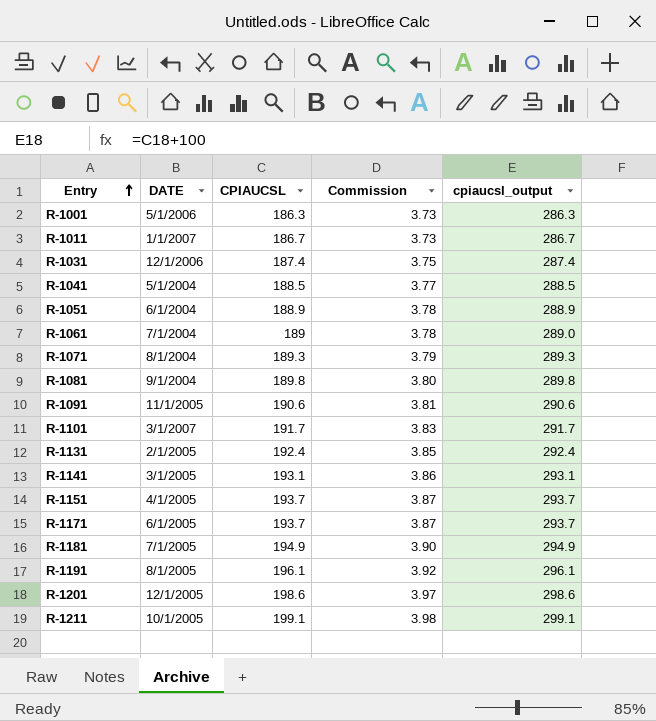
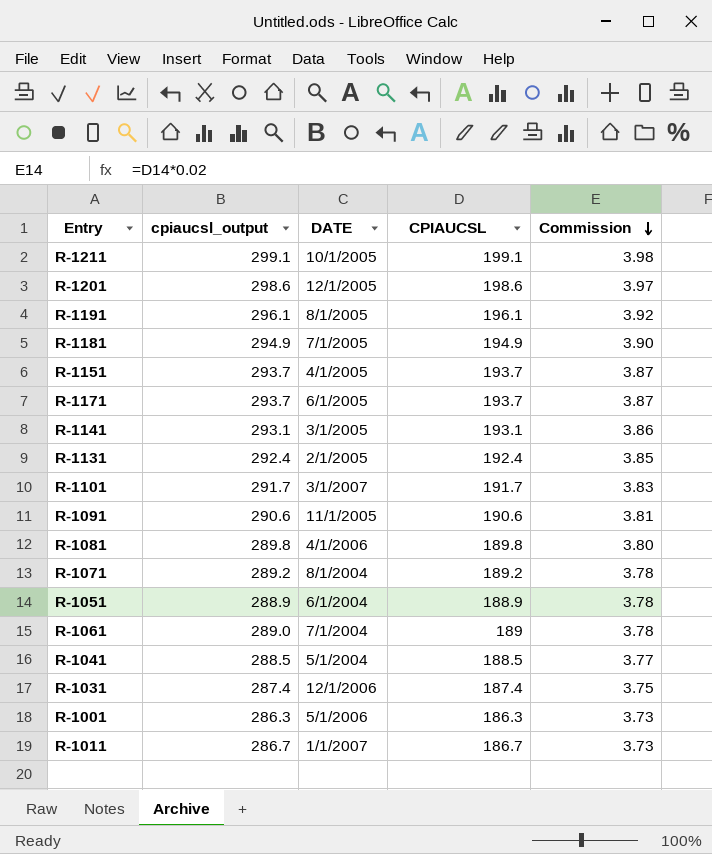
row order: Entry ascending -> Commission descending
column cpiaucsl_output | position: 5 -> 2
R-1081 | DATE: 9/1/2004 -> 4/1/2006
R-1071 | cpiaucsl_output: 289.3 -> 289.2
R-1071 | CPIAUCSL: 189.3 -> 189.2
R-1071 | Commission: 3.79 -> 3.78

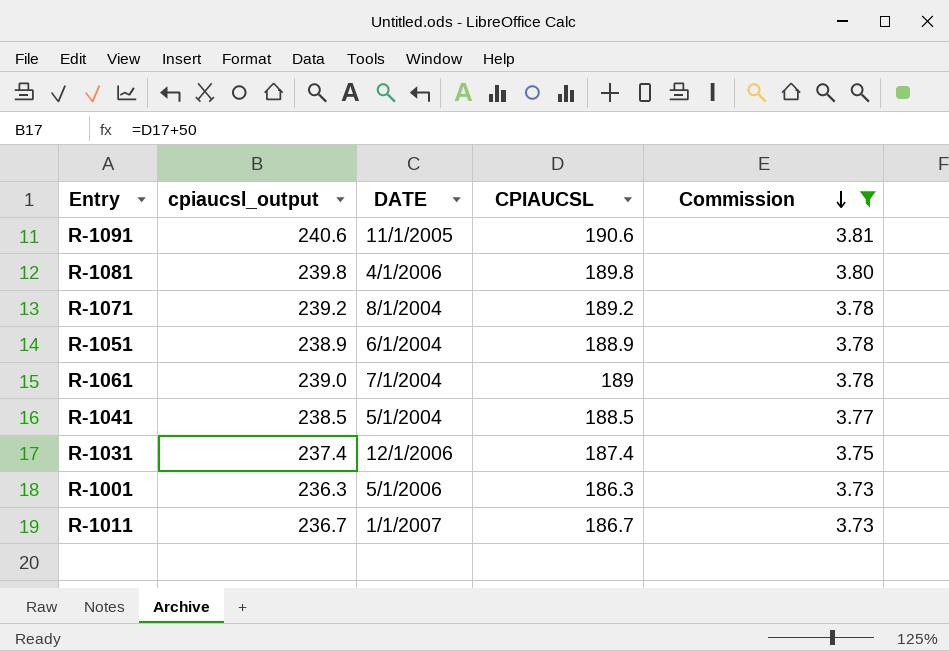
filter: none -> Commission <= 3.81
column cpiaucsl_output | formula: [CPIAUCSL] + 100 -> [CPIAUCSL] + 50

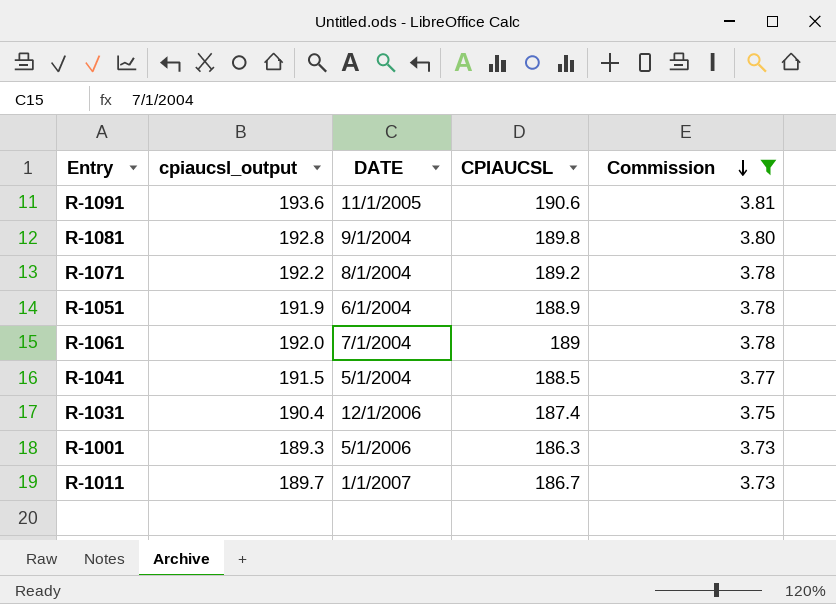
column cpiaucsl_output | formula: [CPIAUCSL] + 50 -> [CPIAUCSL] + 3
R-1081 | DATE: 4/1/2006 -> 9/1/2004

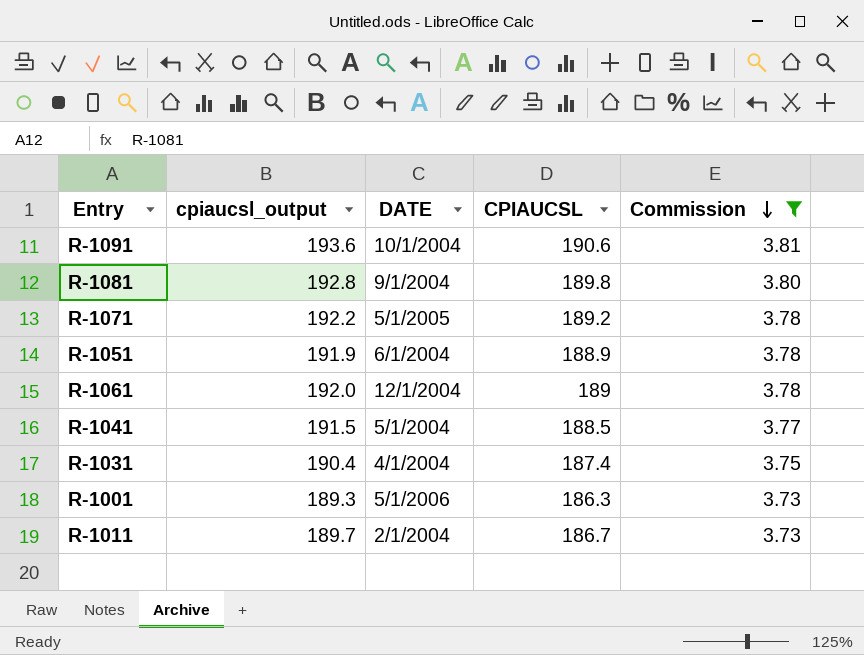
R-1091 | DATE: 11/1/2005 -> 10/1/2004
R-1071 | DATE: 8/1/2004 -> 5/1/2005
R-1061 | DATE: 7/1/2004 -> 12/1/2004
R-1031 | DATE: 12/1/2006 -> 4/1/2004
R-1011 | DATE: 1/1/2007 -> 2/1/2004

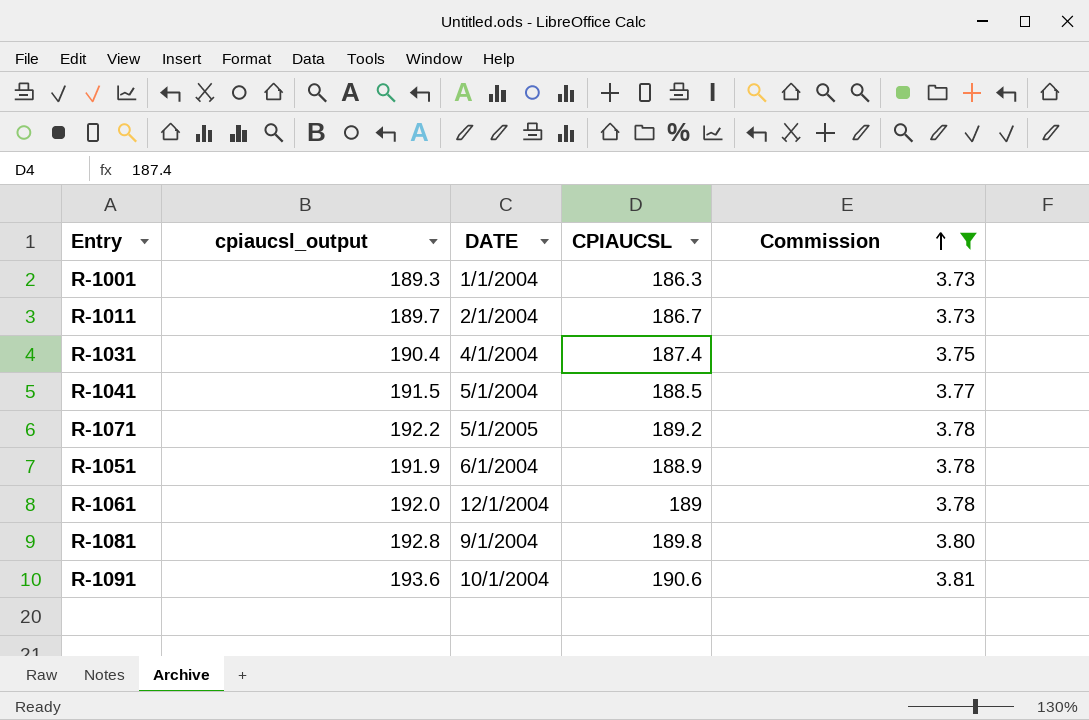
row order: Commission descending -> Commission ascending
R-1001 | DATE: 5/1/2006 -> 1/1/2004

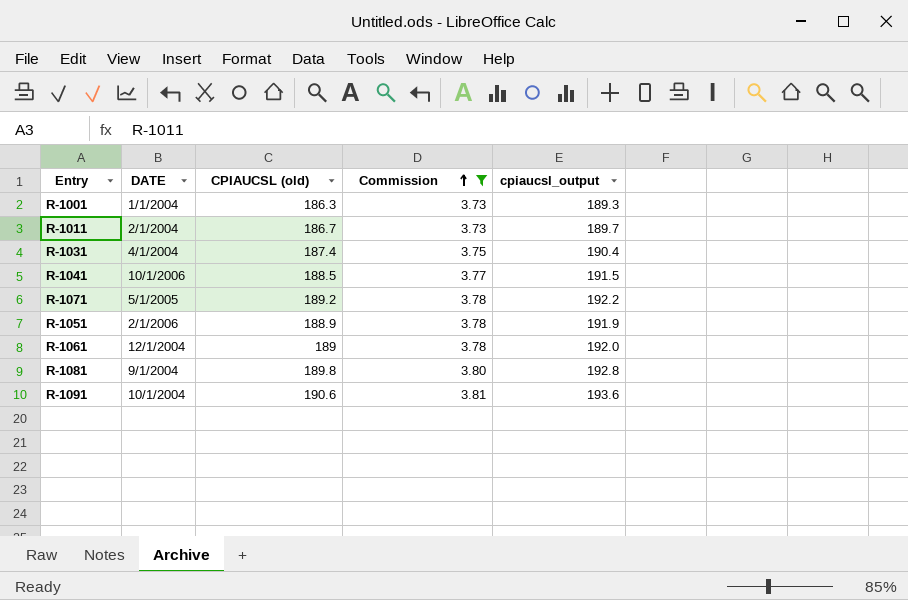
column name: CPIAUCSL -> CPIAUCSL (old)
column cpiaucsl_output | position: 2 -> 5
R-1041 | DATE: 5/1/2004 -> 10/1/2006
R-1051 | DATE: 6/1/2004 -> 2/1/2006

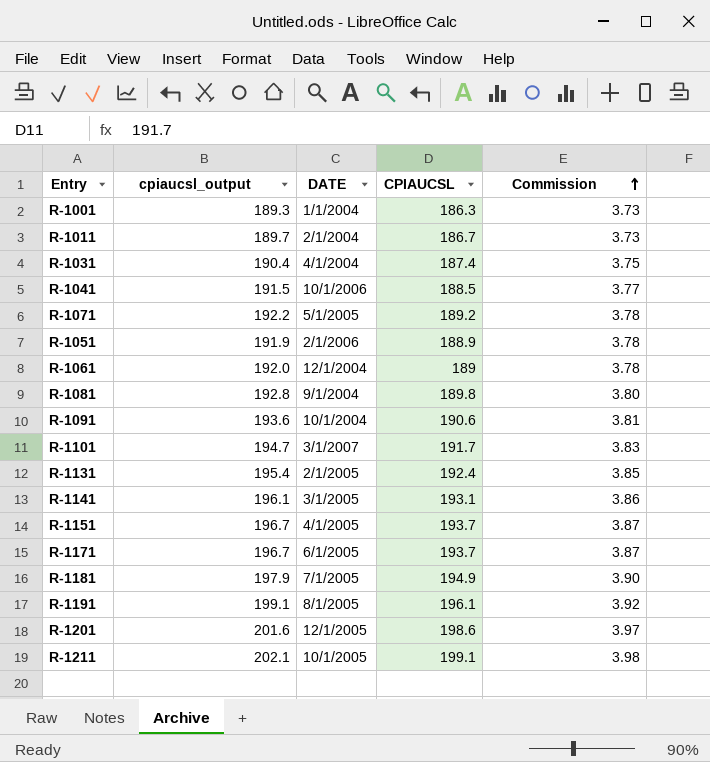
filter: Commission <= 3.81 -> none
column cpiaucsl_output | position: 5 -> 2
column name: CPIAUCSL (old) -> CPIAUCSL

